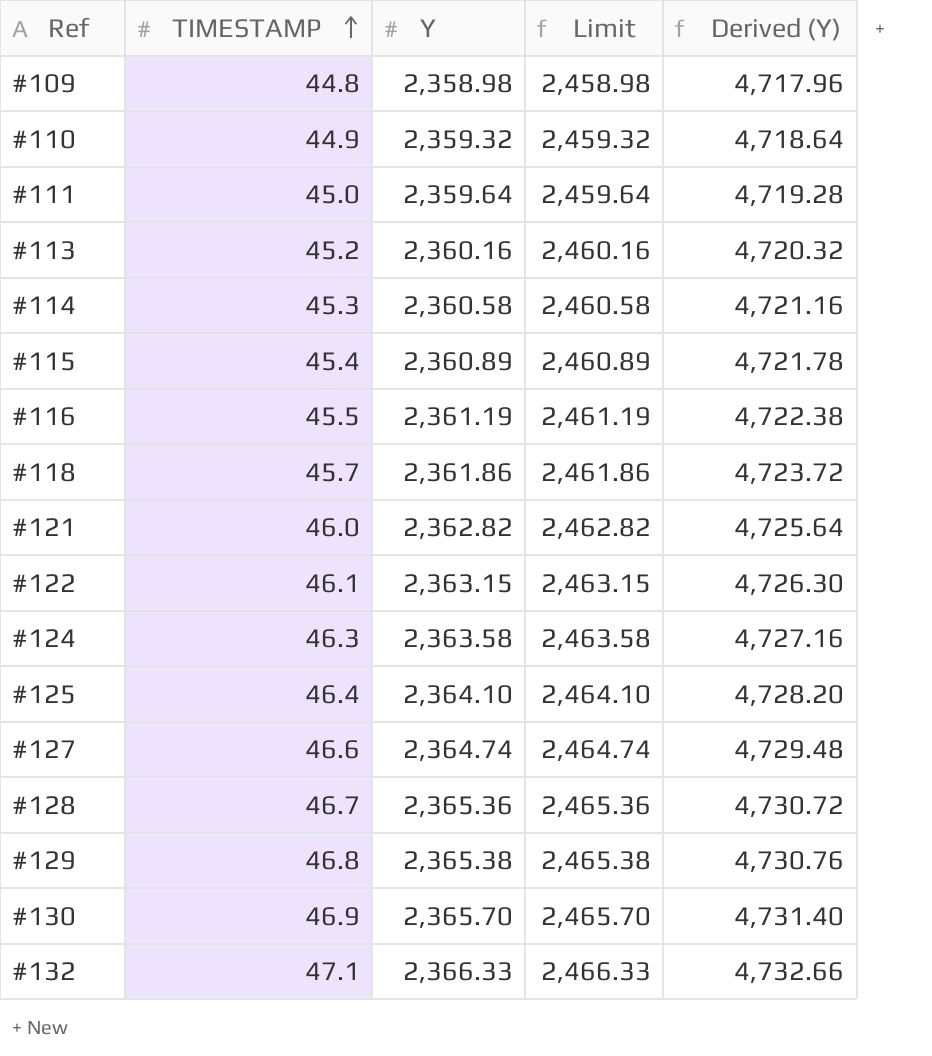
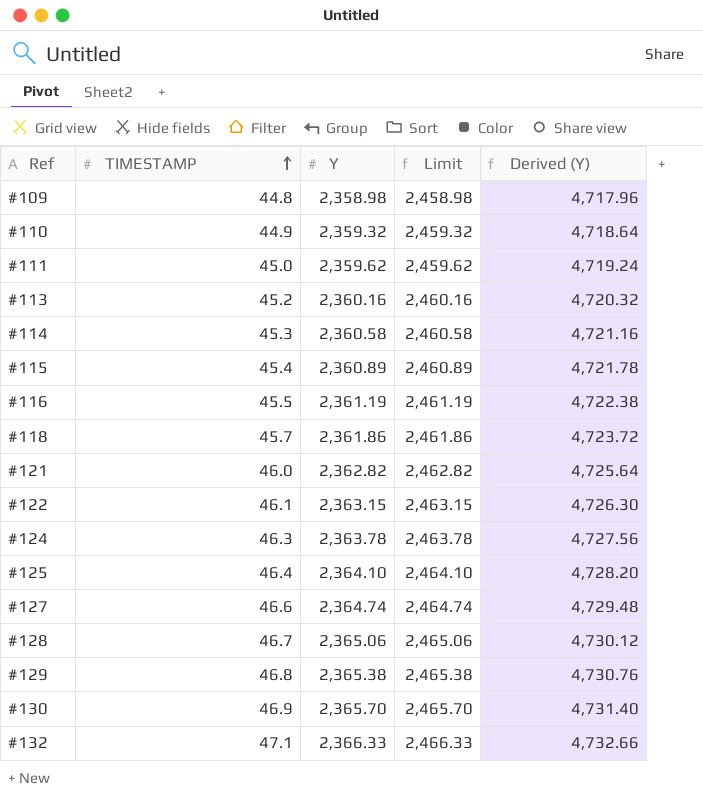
#111 | Y: 2,359.64 -> 2,359.62
#111 | Limit: 2,459.64 -> 2,459.62
#111 | Derived (Y): 4,719.28 -> 4,719.24
#124 | Y: 2,363.58 -> 2,363.78
#124 | Limit: 2,463.58 -> 2,463.78
#124 | Derived (Y): 4,727.16 -> 4,727.56
#128 | Y: 2,365.36 -> 2,365.06
#128 | Limit: 2,465.36 -> 2,465.06
#128 | Derived (Y): 4,730.72 -> 4,730.12

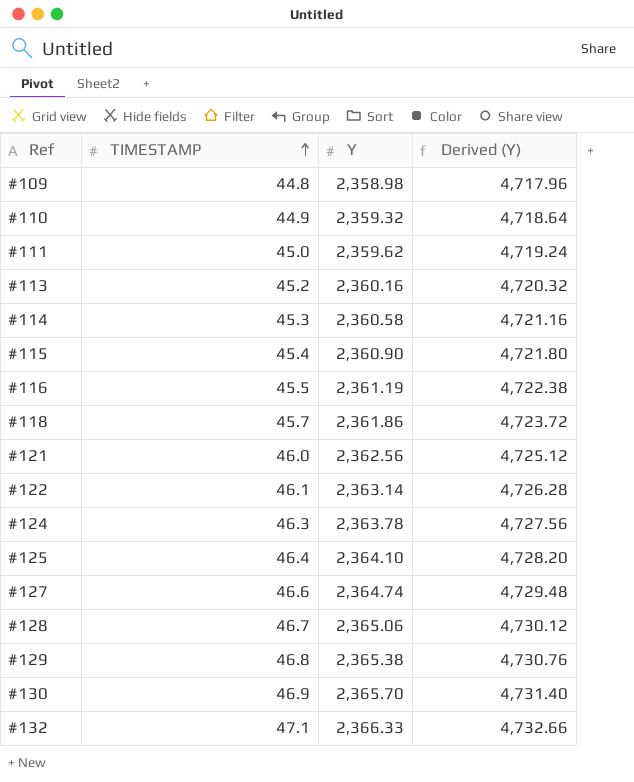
column Limit | formula: [Y] + 100 -> none
#115 | Y: 2,360.89 -> 2,360.90
#115 | Derived (Y): 4,721.78 -> 4,721.80
#121 | Y: 2,362.82 -> 2,362.56
#121 | Derived (Y): 4,725.64 -> 4,725.12
#122 | Y: 2,363.15 -> 2,363.14
#122 | Derived (Y): 4,726.30 -> 4,726.28

